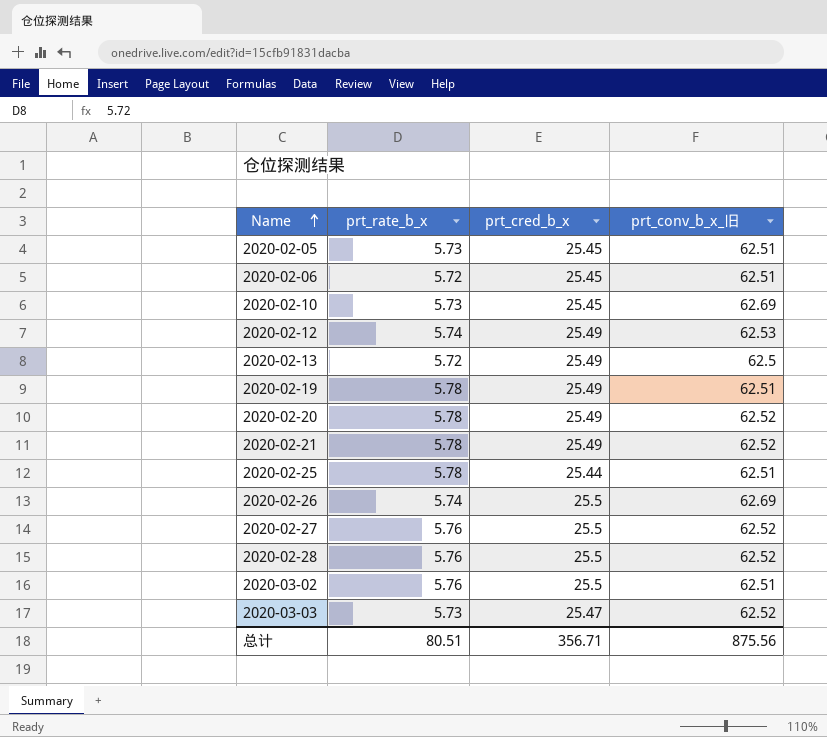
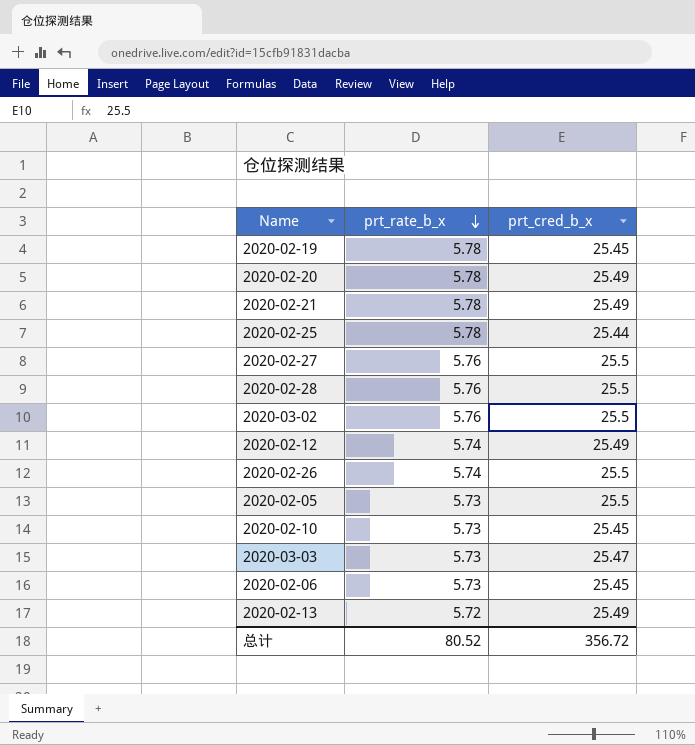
row order: Name ascending -> prt_rate_b_x descending
column prt_conv_b_x_旧 | position: 4 -> none
2020-02-19 | prt_cred_b_x: 25.49 -> 25.45
2020-02-05 | prt_cred_b_x: 25.45 -> 25.5
2020-02-06 | prt_rate_b_x: 5.72 -> 5.73
总计 | prt_rate_b_x: 80.51 -> 80.52
总计 | prt_cred_b_x: 356.71 -> 356.72

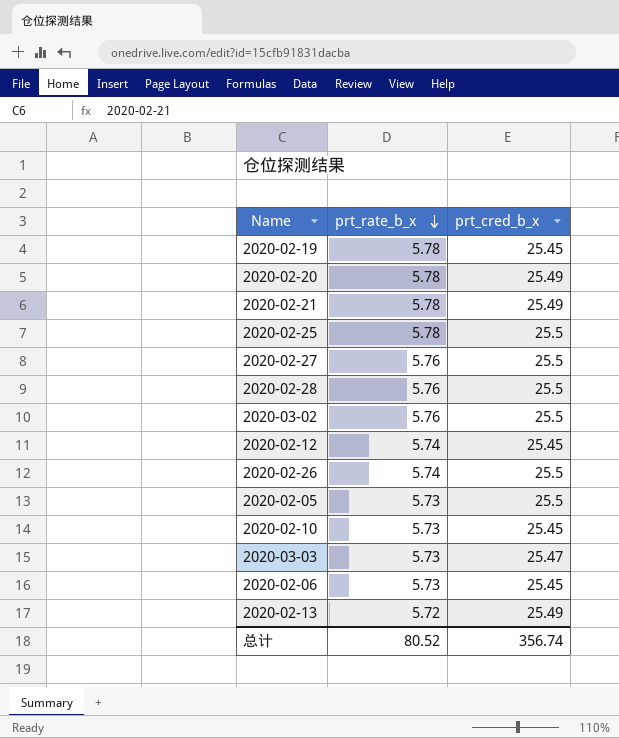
2020-02-25 | prt_cred_b_x: 25.44 -> 25.5
2020-02-12 | prt_cred_b_x: 25.49 -> 25.45
总计 | prt_cred_b_x: 356.72 -> 356.74

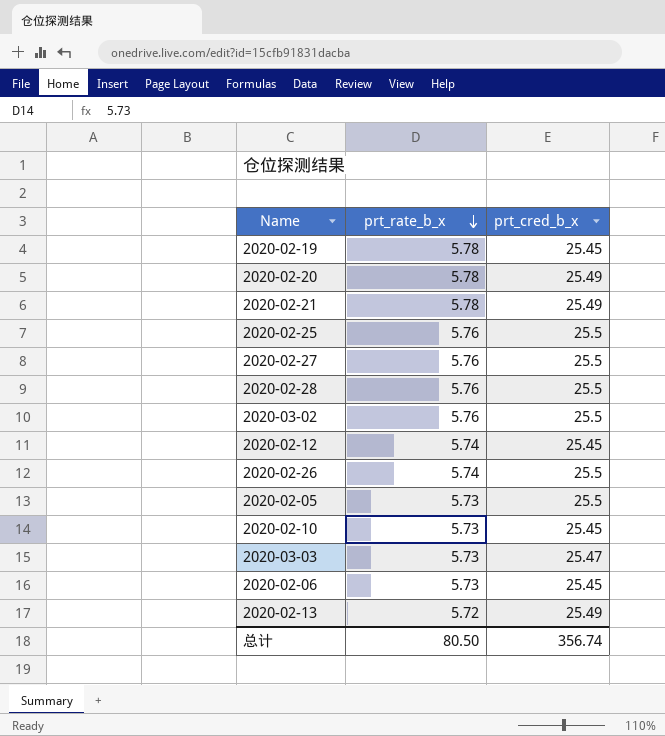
2020-02-25 | prt_rate_b_x: 5.78 -> 5.76
总计 | prt_rate_b_x: 80.52 -> 80.50

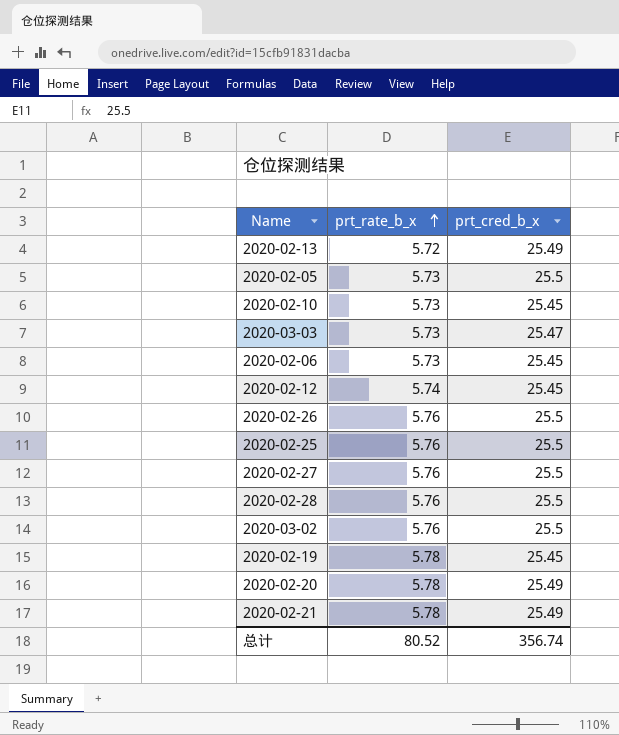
row order: prt_rate_b_x descending -> prt_rate_b_x ascending
2020-02-26 | prt_rate_b_x: 5.74 -> 5.76
总计 | prt_rate_b_x: 80.50 -> 80.52

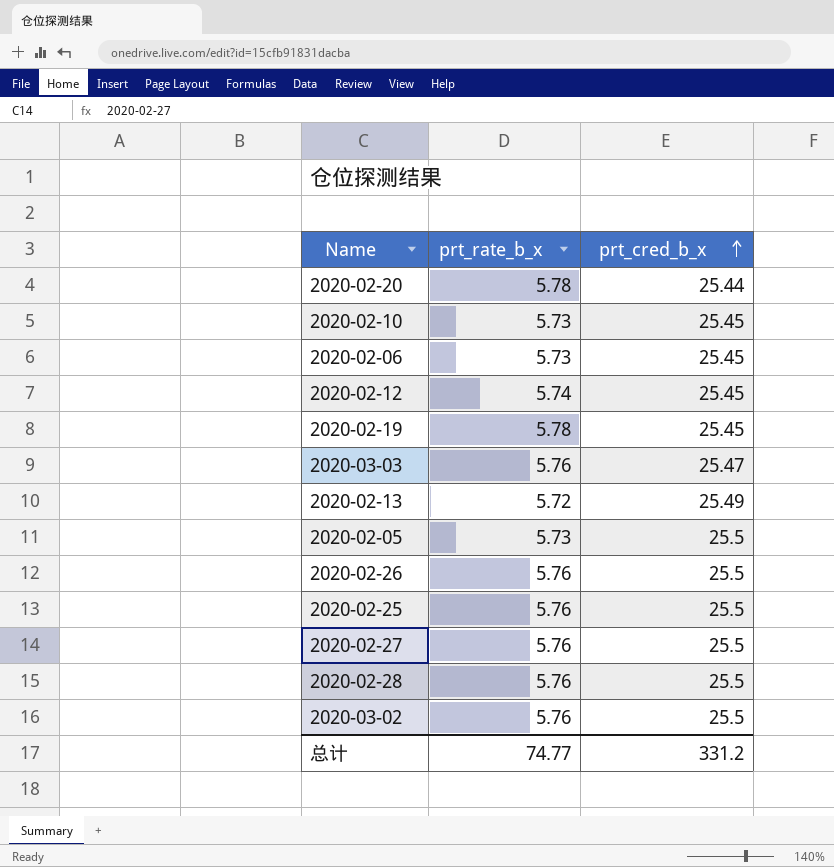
row order: prt_rate_b_x ascending -> prt_cred_b_x ascending
row 2020-02-21: 5.78 | 25.49 -> none
2020-02-20 | prt_cred_b_x: 25.49 -> 25.44
2020-03-03 | prt_rate_b_x: 5.73 -> 5.76
总计 | prt_rate_b_x: 80.52 -> 74.77
总计 | prt_cred_b_x: 356.74 -> 331.2

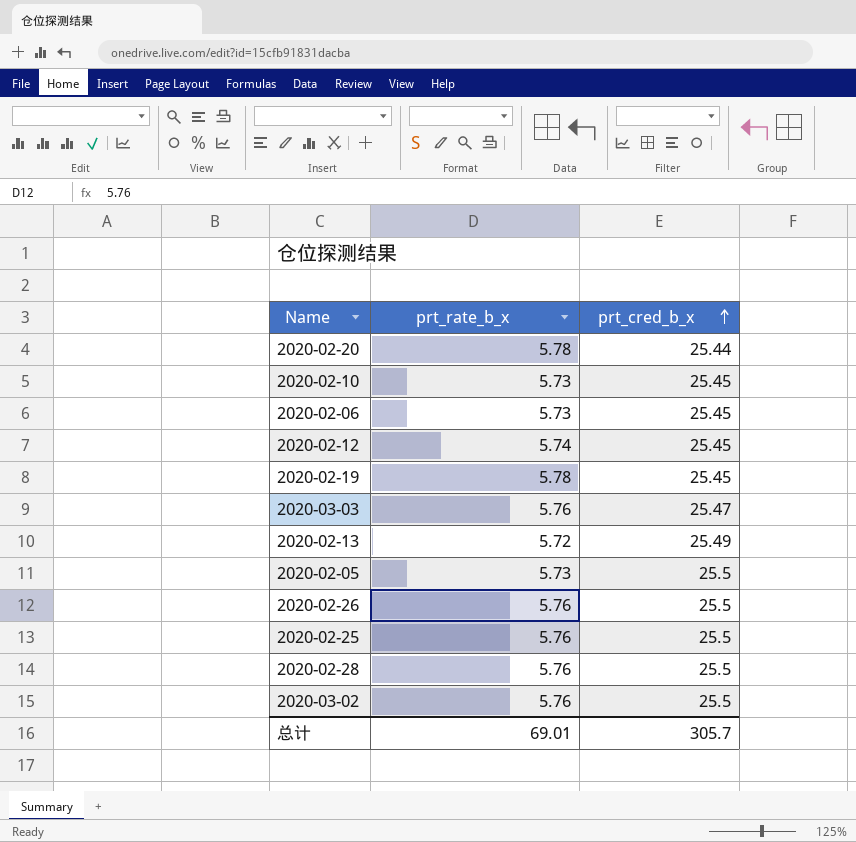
row 2020-02-27: 5.76 | 25.5 -> none
总计 | prt_rate_b_x: 74.77 -> 69.01
总计 | prt_cred_b_x: 331.2 -> 305.7

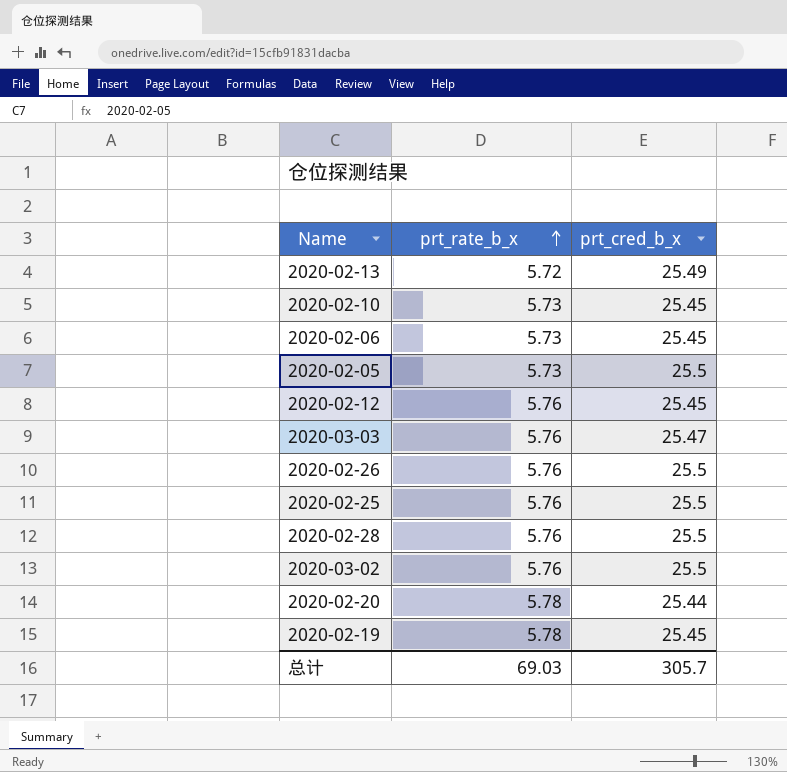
row order: prt_cred_b_x ascending -> prt_rate_b_x ascending
2020-02-12 | prt_rate_b_x: 5.74 -> 5.76
总计 | prt_rate_b_x: 69.01 -> 69.03

